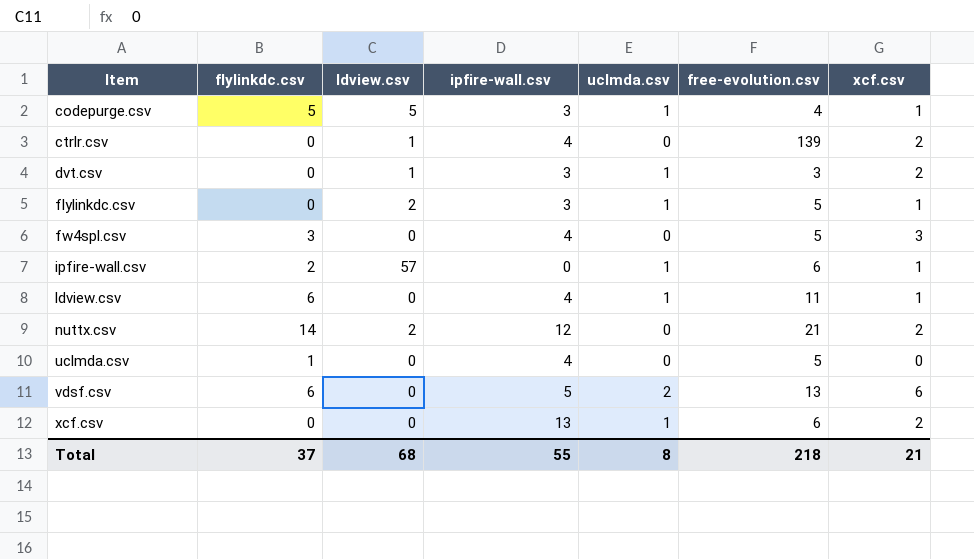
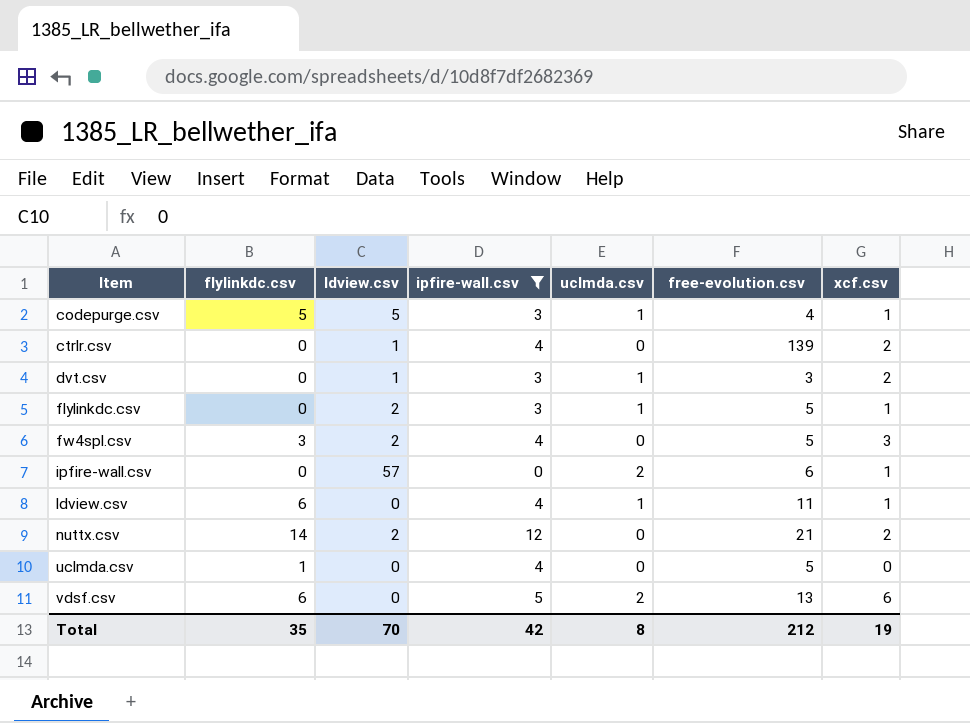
filter: none -> ipfire-wall.csv != 13
fw4spl.csv | ldview.csv: 0 -> 2
ipfire-wall.csv | flylinkdc.csv: 2 -> 0
ipfire-wall.csv | uclmda.csv: 1 -> 2
Total | flylinkdc.csv: 37 -> 35
Total | ldview.csv: 68 -> 70
Total | ipfire-wall.csv: 55 -> 42
Total | free-evolution.csv: 218 -> 212
Total | xcf.csv: 21 -> 19

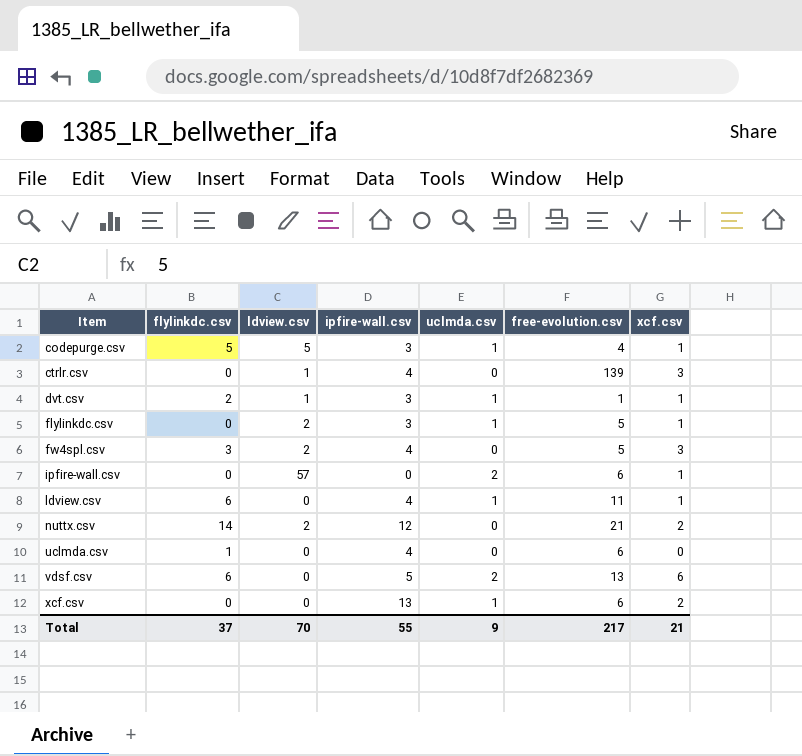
filter: ipfire-wall.csv != 13 -> none
ctrlr.csv | xcf.csv: 2 -> 3
dvt.csv | flylinkdc.csv: 0 -> 2
dvt.csv | free-evolution.csv: 3 -> 1
dvt.csv | xcf.csv: 2 -> 1
uclmda.csv | free-evolution.csv: 5 -> 6
Total | flylinkdc.csv: 35 -> 37
Total | ipfire-wall.csv: 42 -> 55
Total | uclmda.csv: 8 -> 9
Total | free-evolution.csv: 212 -> 217
Total | xcf.csv: 19 -> 21

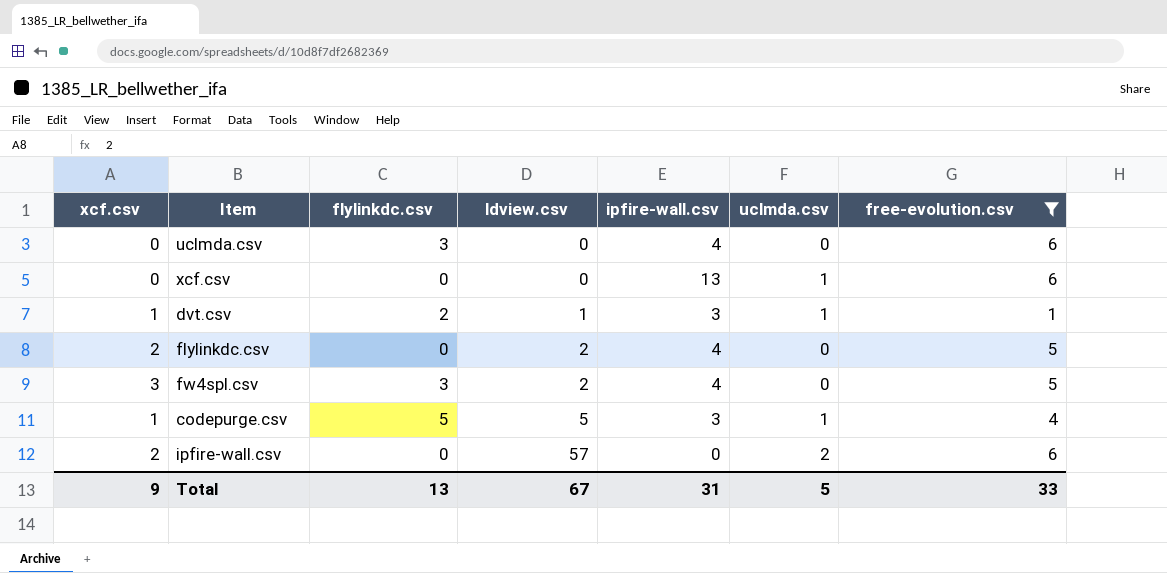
filter: none -> free-evolution.csv <= 6
row order: Item ascending -> ldview.csv ascending
column xcf.csv | position: 7 -> 1
uclmda.csv | flylinkdc.csv: 1 -> 3
xcf.csv | xcf.csv: 2 -> 0
flylinkdc.csv | xcf.csv: 1 -> 2
flylinkdc.csv | ipfire-wall.csv: 3 -> 4
flylinkdc.csv | uclmda.csv: 1 -> 0
ipfire-wall.csv | xcf.csv: 1 -> 2
Total | xcf.csv: 21 -> 9
Total | flylinkdc.csv: 37 -> 13
Total | ldview.csv: 70 -> 67
Total | ipfire-wall.csv: 55 -> 31
Total | uclmda.csv: 9 -> 5
Total | free-evolution.csv: 217 -> 33

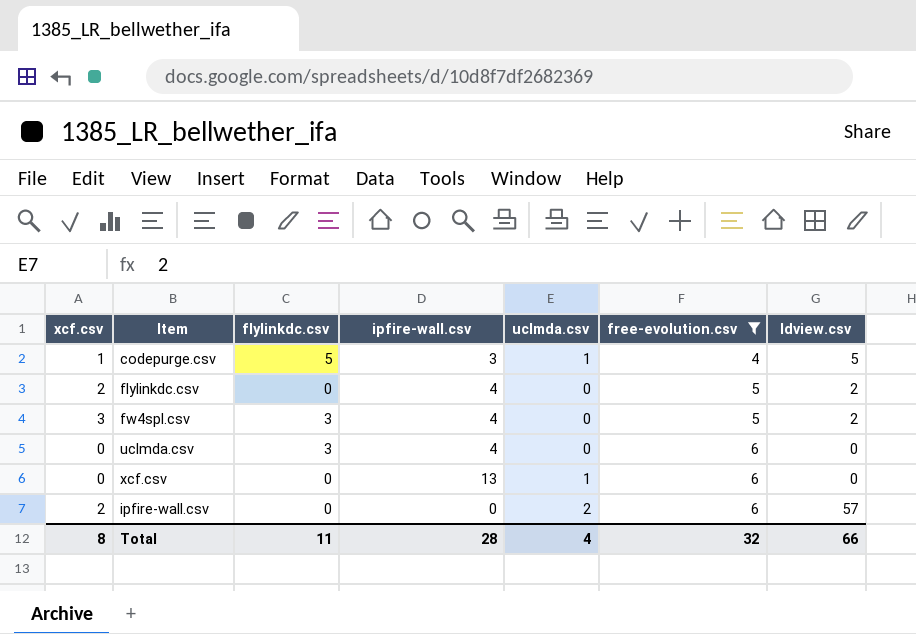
row order: ldview.csv ascending -> free-evolution.csv ascending
column ldview.csv | position: 4 -> 7
row dvt.csv: 1 | 2 | 1 | 3 | 1 | 1 -> none
Total | xcf.csv: 9 -> 8
Total | flylinkdc.csv: 13 -> 11
Total | ipfire-wall.csv: 31 -> 28
Total | uclmda.csv: 5 -> 4
Total | free-evolution.csv: 33 -> 32
Total | ldview.csv: 67 -> 66

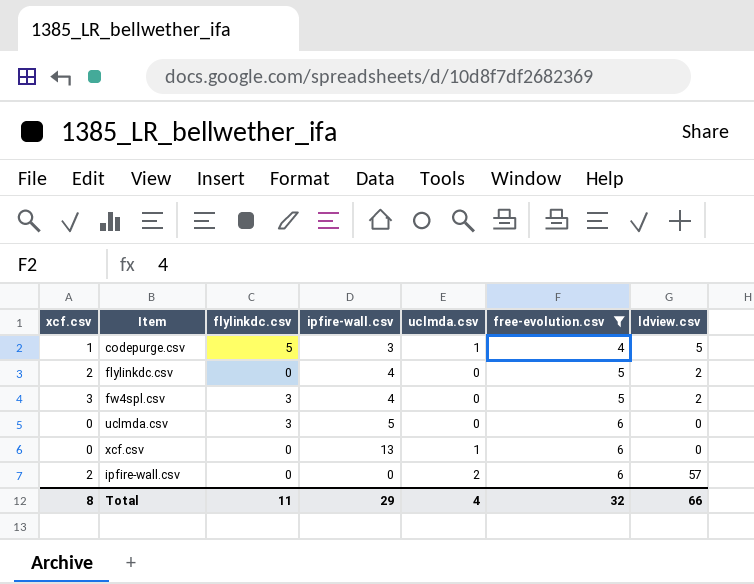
uclmda.csv | ipfire-wall.csv: 4 -> 5
Total | ipfire-wall.csv: 28 -> 29

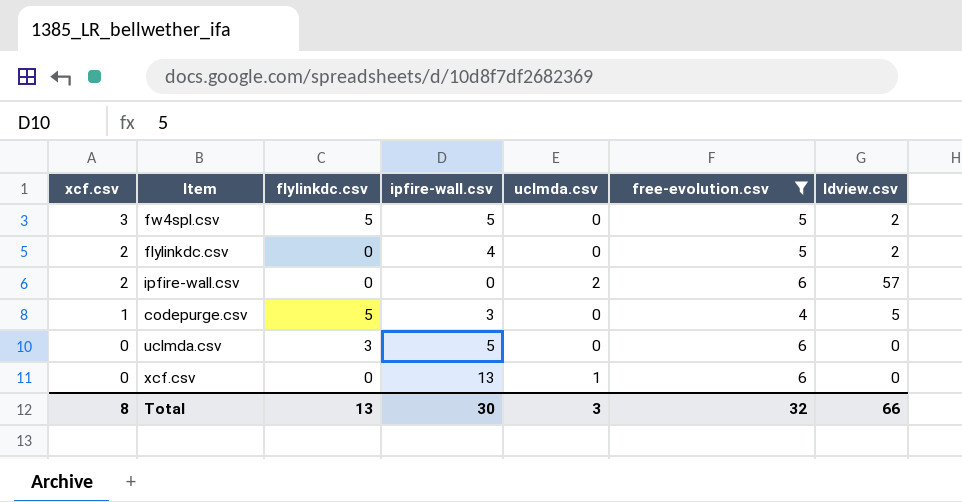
row order: free-evolution.csv ascending -> xcf.csv descending
fw4spl.csv | flylinkdc.csv: 3 -> 5
fw4spl.csv | ipfire-wall.csv: 4 -> 5
codepurge.csv | uclmda.csv: 1 -> 0
Total | flylinkdc.csv: 11 -> 13
Total | ipfire-wall.csv: 29 -> 30
Total | uclmda.csv: 4 -> 3

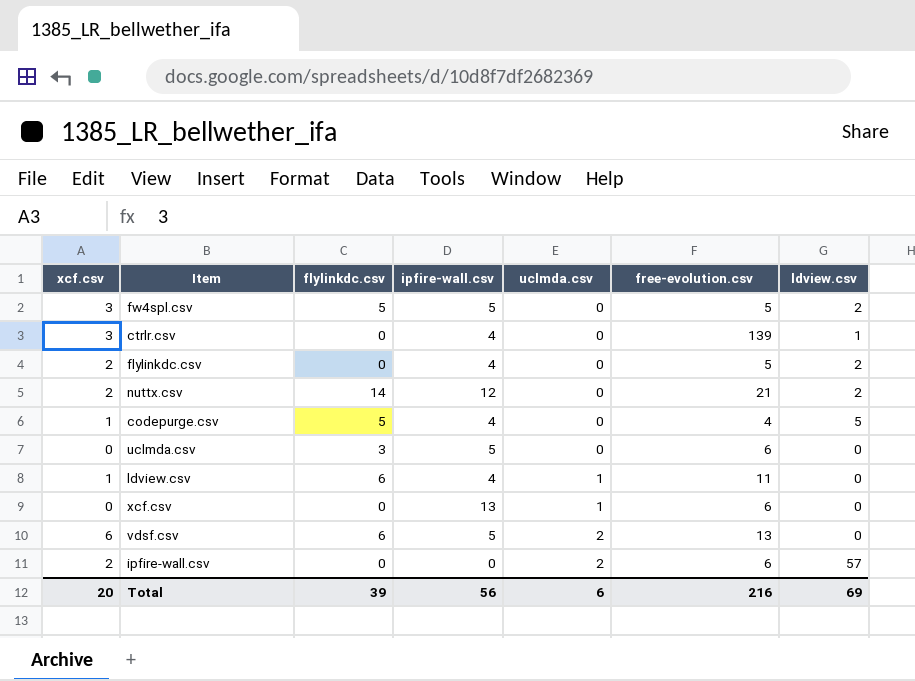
filter: free-evolution.csv <= 6 -> none
row order: xcf.csv descending -> uclmda.csv ascending
codepurge.csv | ipfire-wall.csv: 3 -> 4
Total | xcf.csv: 8 -> 20
Total | flylinkdc.csv: 13 -> 39
Total | ipfire-wall.csv: 30 -> 56
Total | uclmda.csv: 3 -> 6
Total | free-evolution.csv: 32 -> 216
Total | ldview.csv: 66 -> 69

